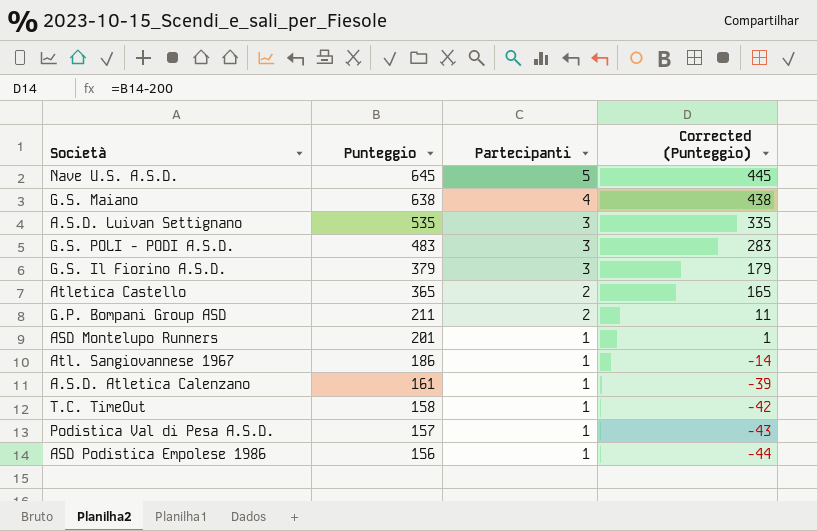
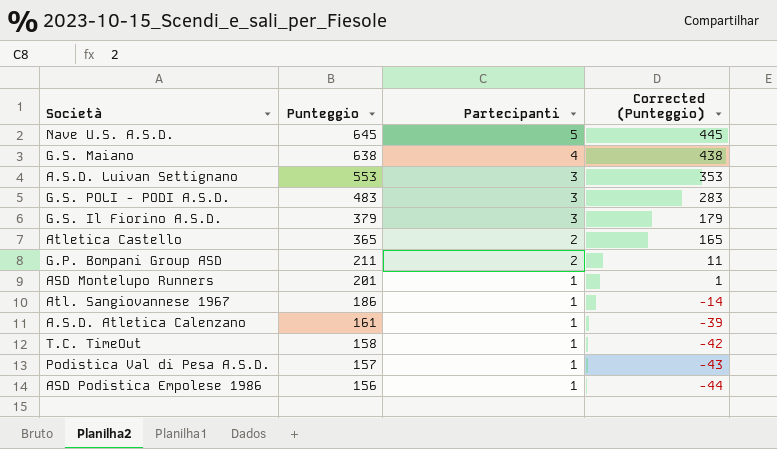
A.S.D. Luivan Settignano | Punteggio: 535 -> 553
A.S.D. Luivan Settignano | Corrected (Punteggio): 335 -> 353

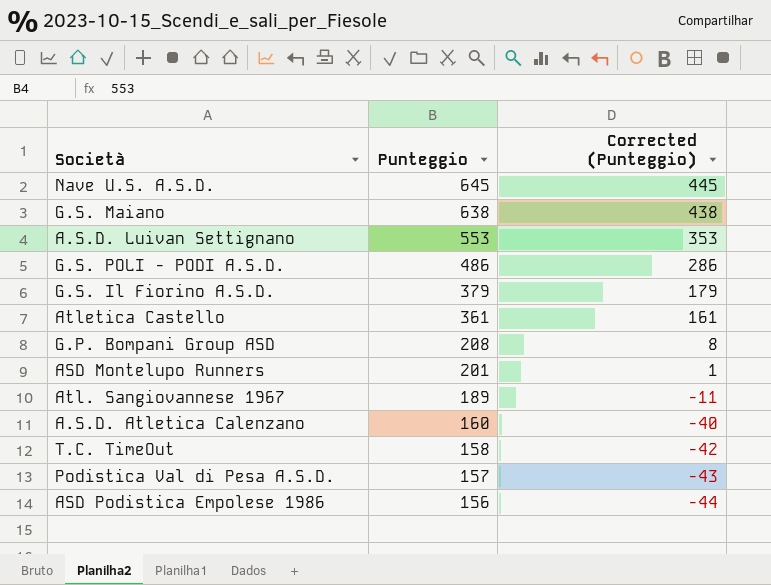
column Partecipanti | position: 3 -> none
G.S. POLI - PODI A.S.D. | Punteggio: 483 -> 486
G.S. POLI - PODI A.S.D. | Corrected (Punteggio): 283 -> 286
Atletica Castello | Punteggio: 365 -> 361
Atletica Castello | Corrected (Punteggio): 165 -> 161
G.P. Bompani Group ASD | Punteggio: 211 -> 208
G.P. Bompani Group ASD | Corrected (Punteggio): 11 -> 8
Atl. Sangiovannese 1967 | Punteggio: 186 -> 189
Atl. Sangiovannese 1967 | Corrected (Punteggio): -14 -> -11
A.S.D. Atletica Calenzano | Punteggio: 161 -> 160
A.S.D. Atletica Calenzano | Corrected (Punteggio): -39 -> -40

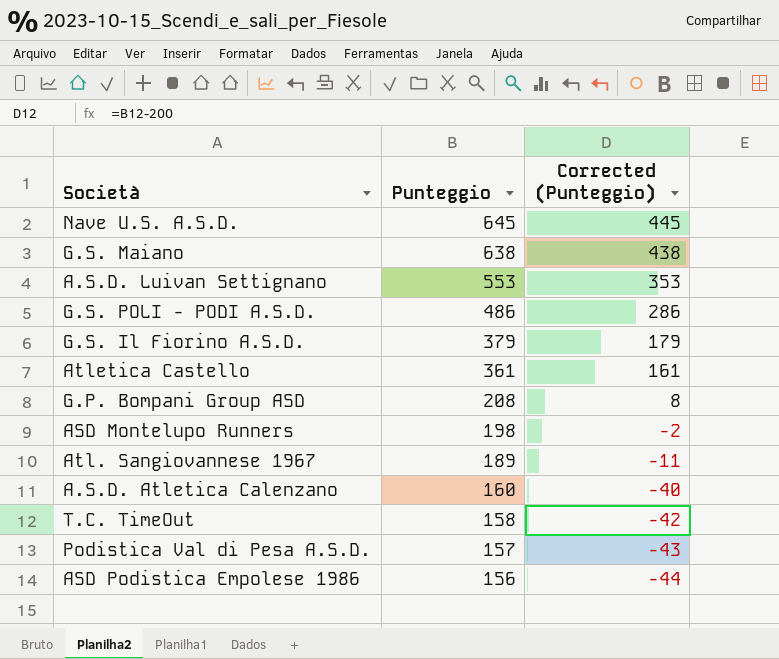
ASD Montelupo Runners | Punteggio: 201 -> 198
ASD Montelupo Runners | Corrected (Punteggio): 1 -> -2

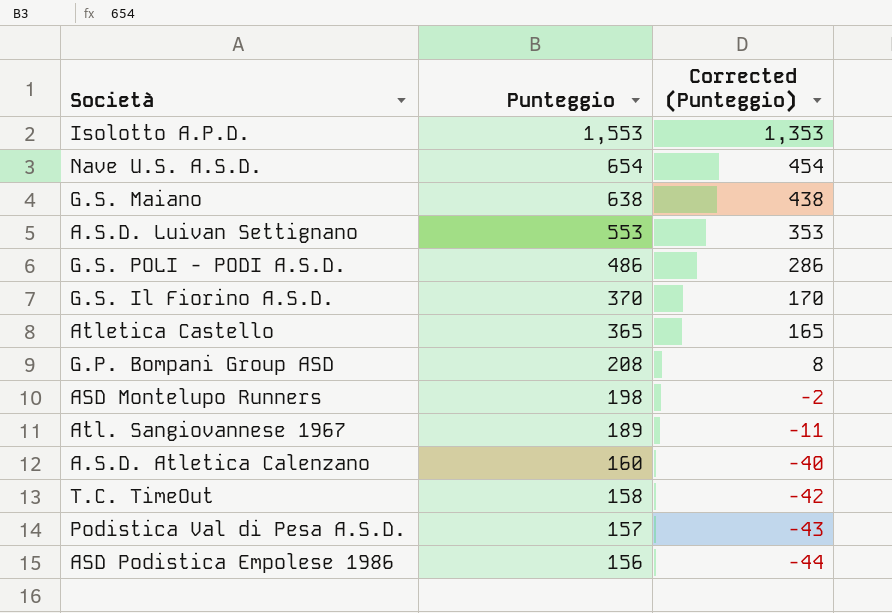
row Isolotto A.P.D.: none -> 1,553 | 1,353
Nave U.S. A.S.D. | Punteggio: 645 -> 654
Nave U.S. A.S.D. | Corrected (Punteggio): 445 -> 454
G.S. Il Fiorino A.S.D. | Punteggio: 379 -> 370
G.S. Il Fiorino A.S.D. | Corrected (Punteggio): 179 -> 170
Atletica Castello | Punteggio: 361 -> 365
Atletica Castello | Corrected (Punteggio): 161 -> 165

